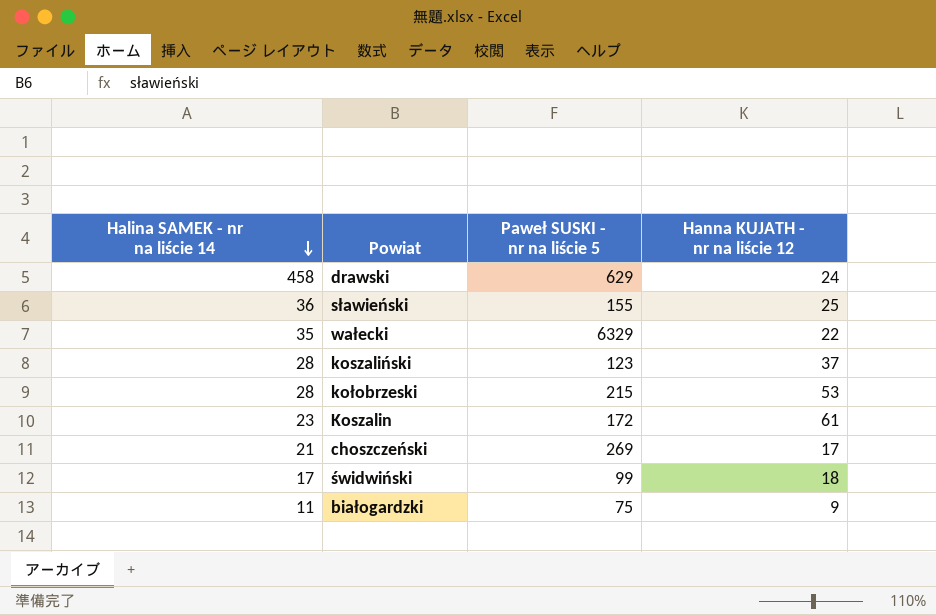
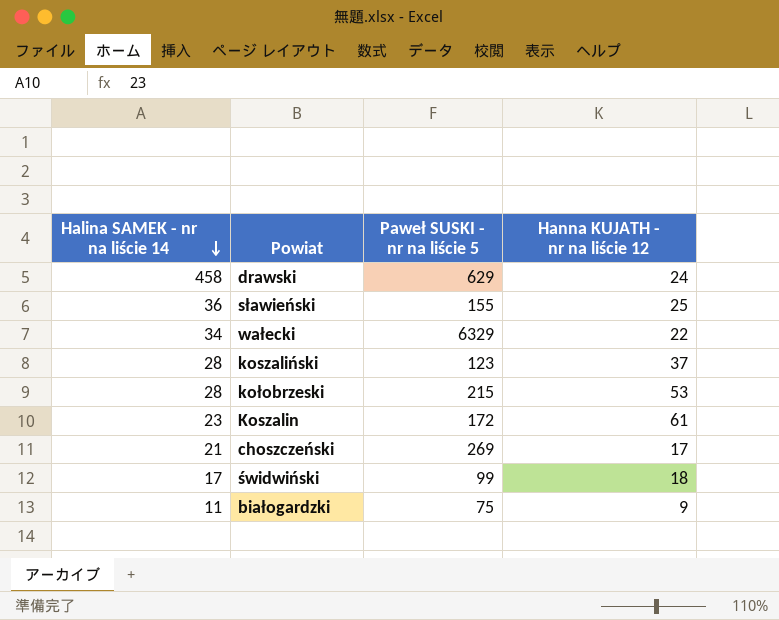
wałecki | Halina SAMEK - nr na liście 14: 35 -> 34

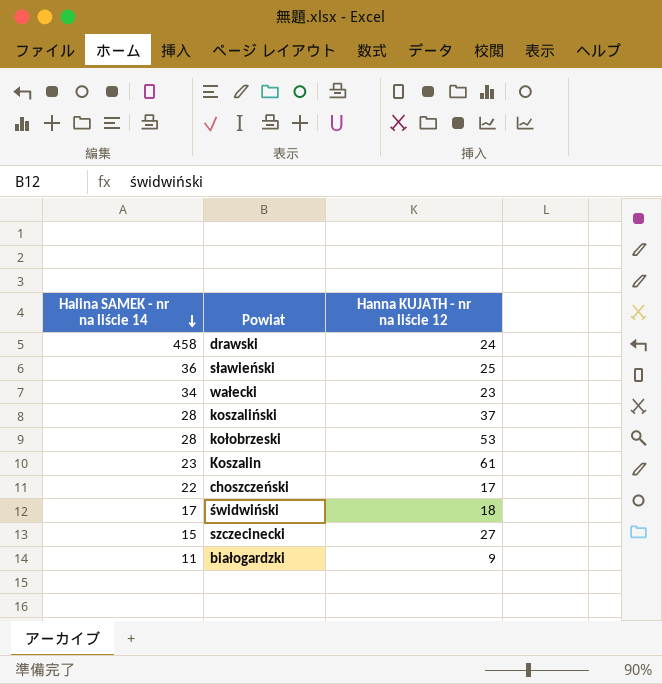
column Paweł SUSKI - nr na liście 5 | position: 3 -> none
wałecki | Hanna KUJATH - nr na liście 12: 22 -> 23
choszczeński | Halina SAMEK - nr na liście 14: 21 -> 22
row szczecinecki: none -> 15 | 27

